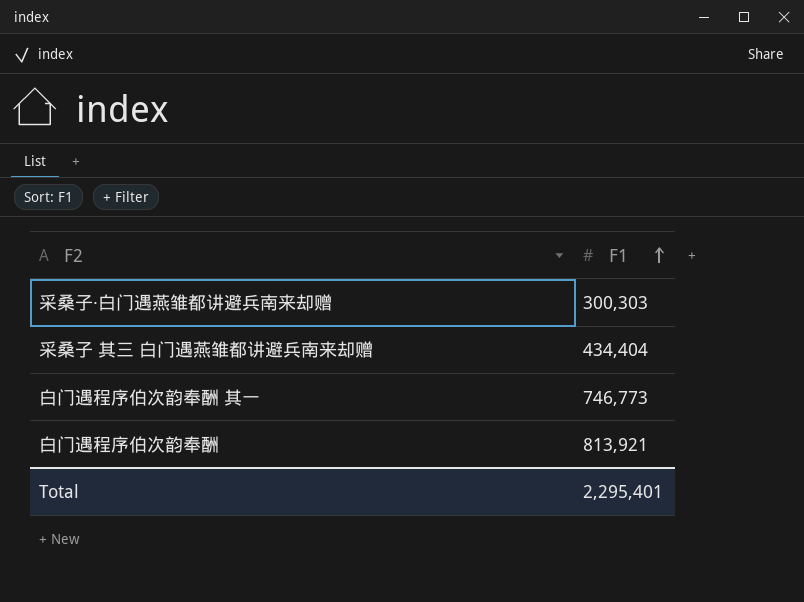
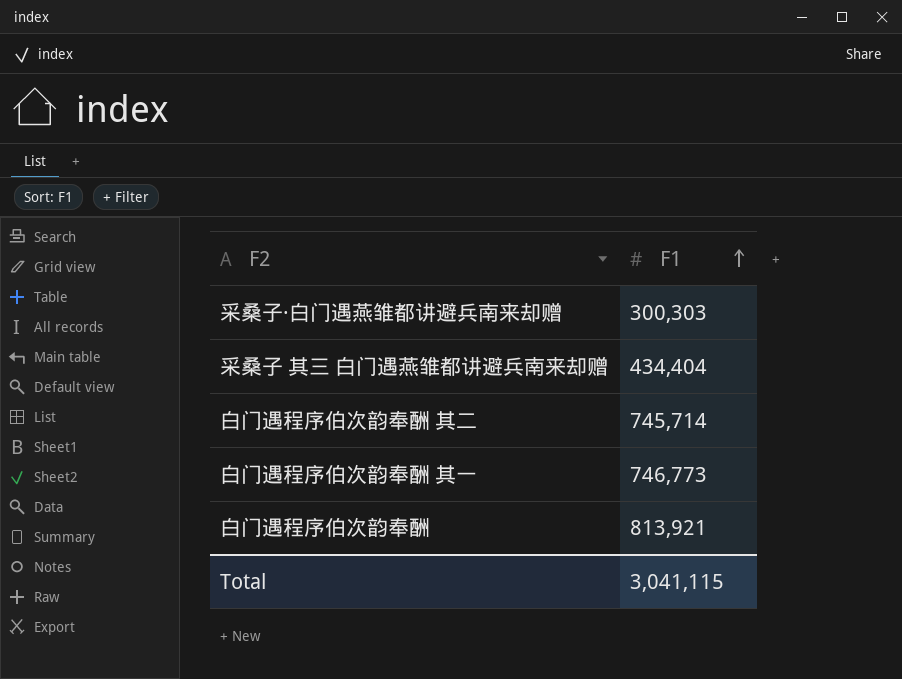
row 白门遇程序伯次韵奉酬 其二: none -> 745,714
Total | F1: 2,295,401 -> 3,041,115

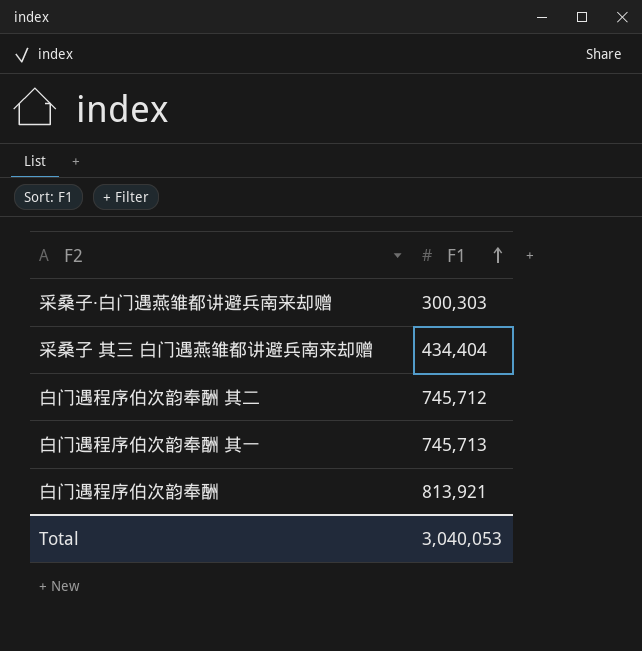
白门遇程序伯次韵奉酬 其二 | F1: 745,714 -> 745,712
白门遇程序伯次韵奉酬 其一 | F1: 746,773 -> 745,713
Total | F1: 3,041,115 -> 3,040,053

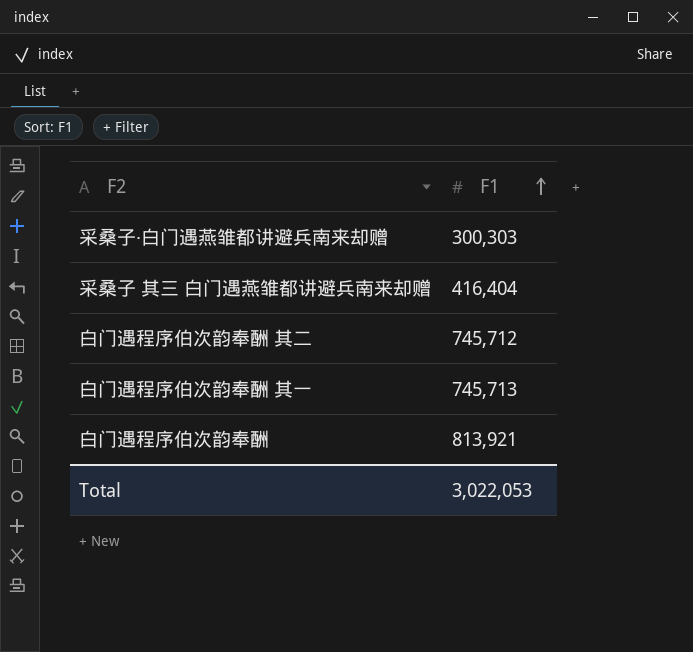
采桑子 其三 白门遇燕雏都讲避兵南来却赠 | F1: 434,404 -> 416,404
Total | F1: 3,040,053 -> 3,022,053

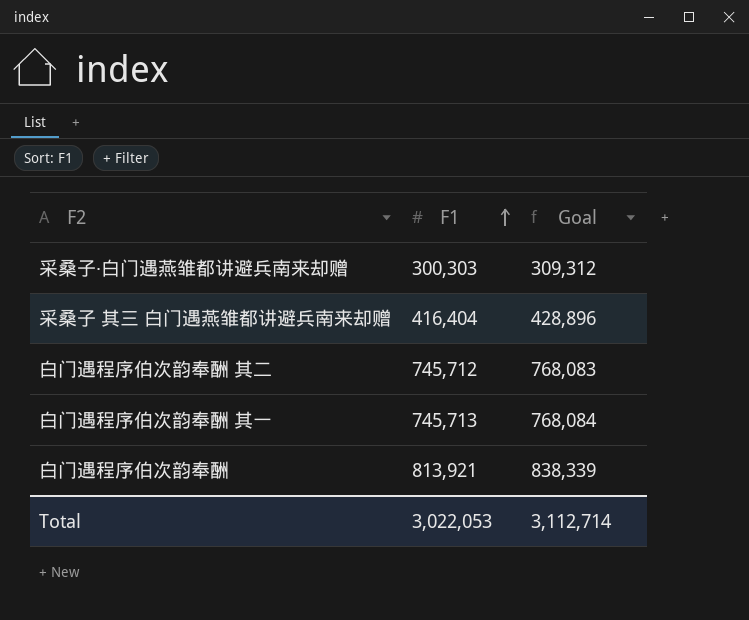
column Goal | formula: none -> [F1] * 1.03

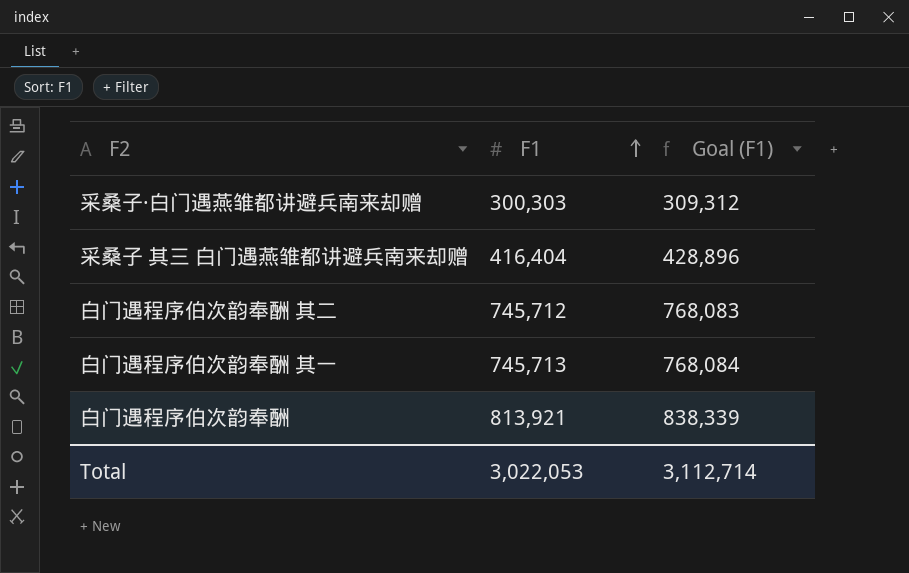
column name: Goal -> Goal (F1)

